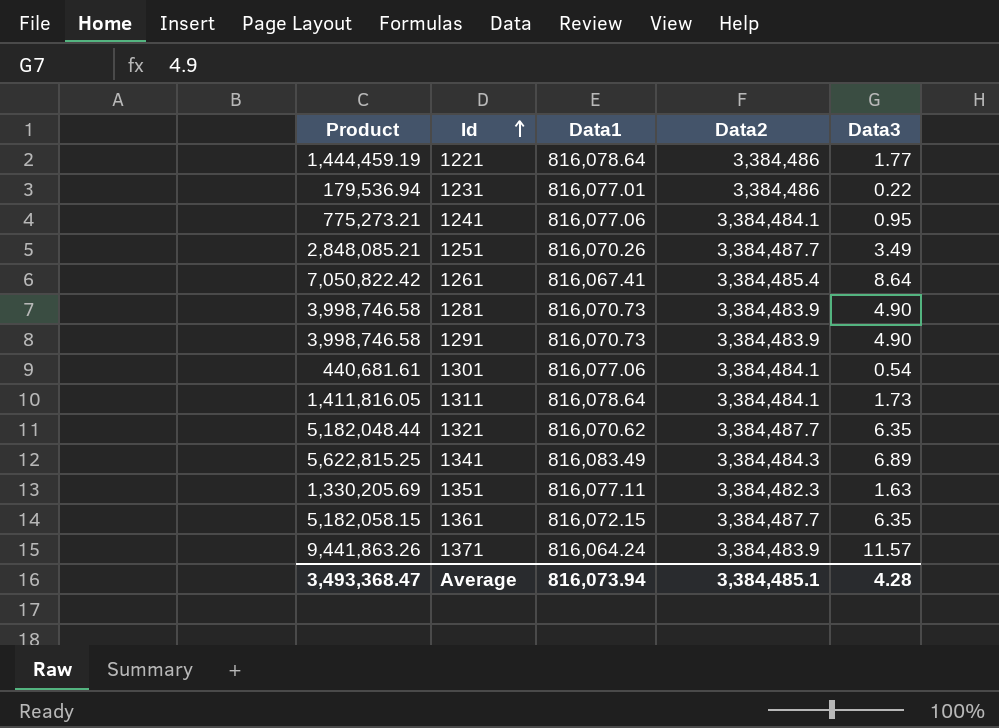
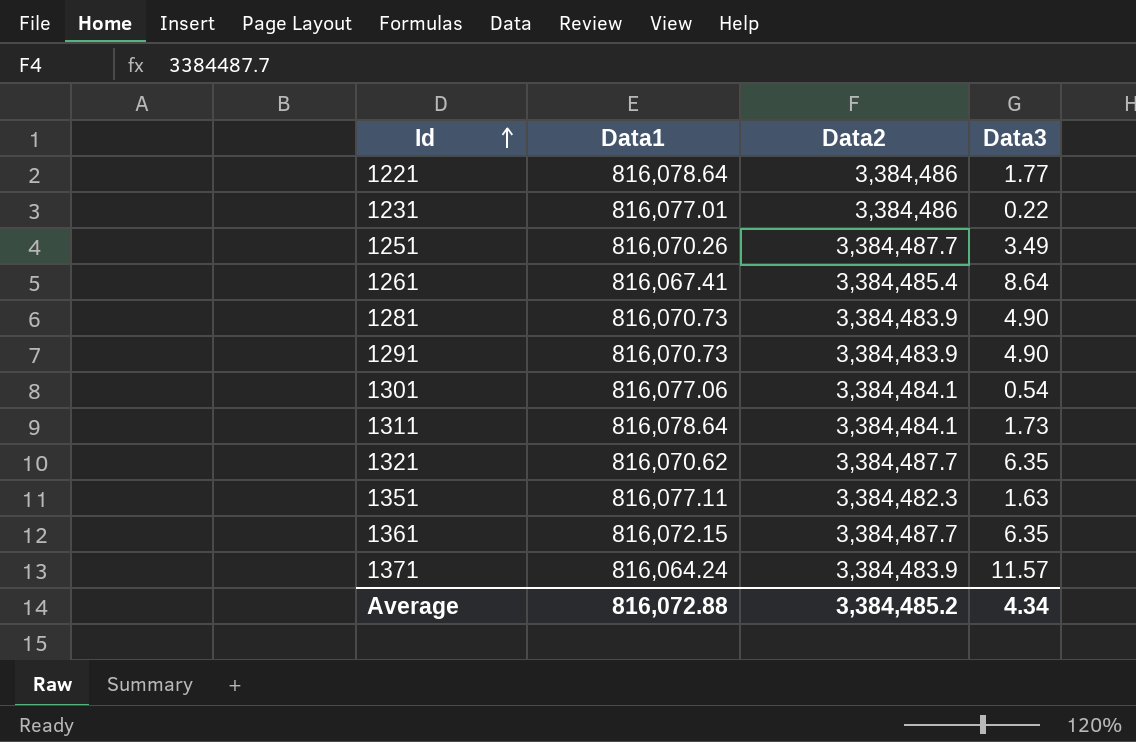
column Product | formula: [Data1] * [Data3] -> none
row 1241: 775,273.21 | 816,077.06 | 3,384,484.1 | 0.95 -> none
row 1341: 5,622,815.25 | 816,083.49 | 3,384,484.3 | 6.89 -> none
Average | Data1: 816,073.94 -> 816,072.88
Average | Data2: 3,384,485.1 -> 3,384,485.2
Average | Data3: 4.28 -> 4.34

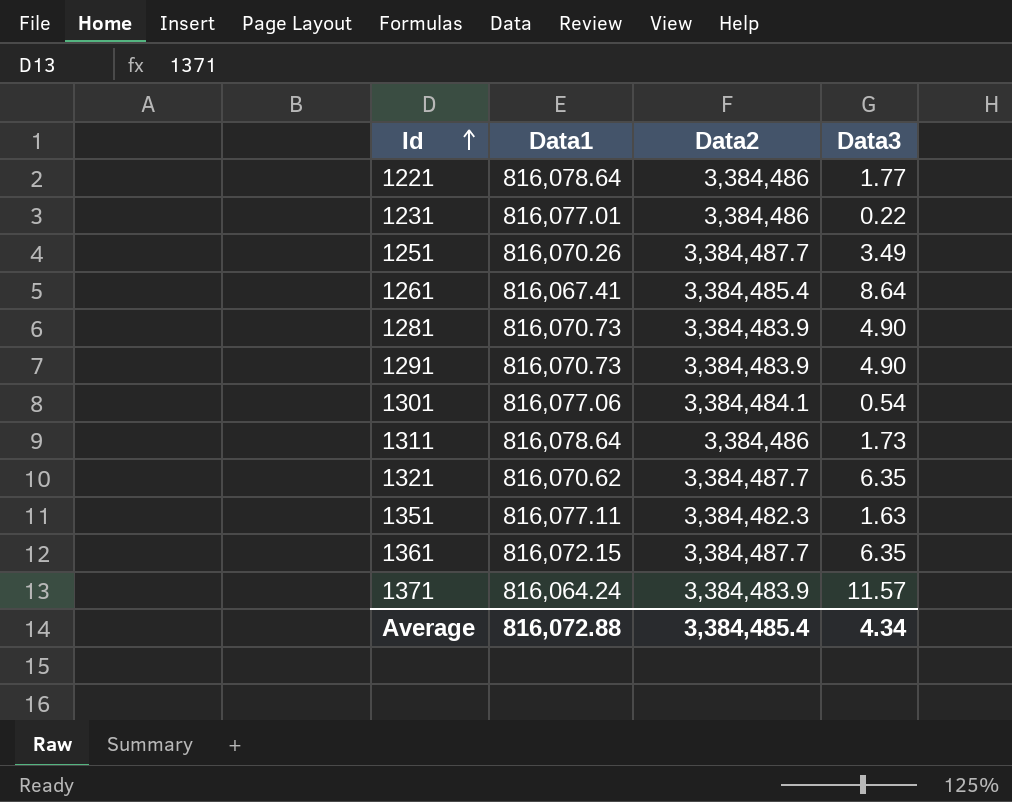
1311 | Data2: 3,384,484.1 -> 3,384,486
Average | Data2: 3,384,485.2 -> 3,384,485.4

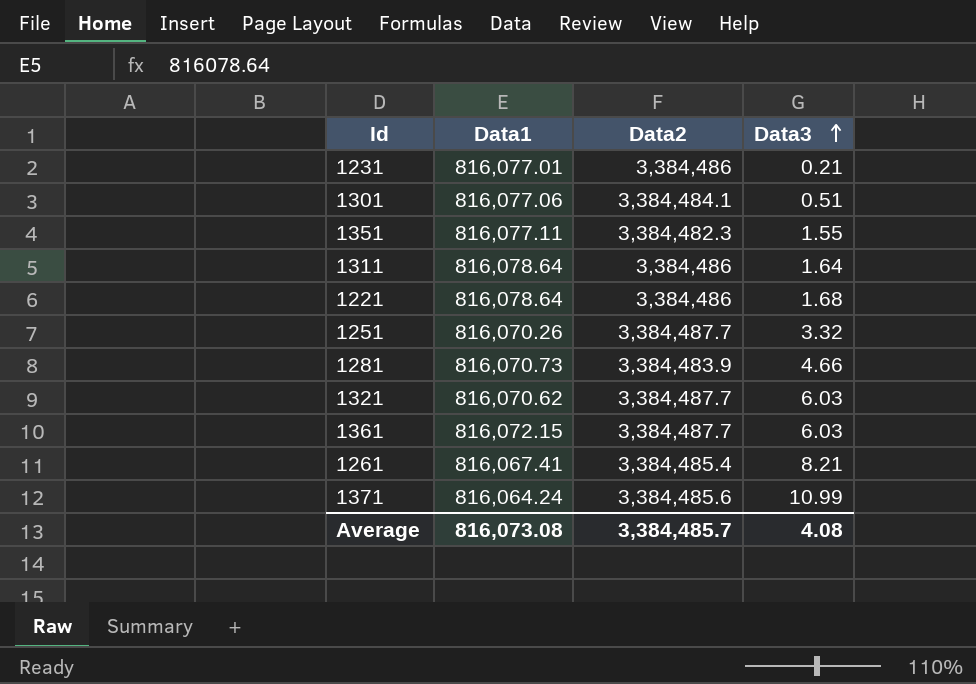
row order: Id ascending -> Data3 ascending
row 1291: 816,070.73 | 3,384,483.9 | 4.90 -> none
1231 | Data3: 0.22 -> 0.21
1301 | Data3: 0.54 -> 0.51
1351 | Data3: 1.63 -> 1.55
1311 | Data3: 1.73 -> 1.64
1221 | Data3: 1.77 -> 1.68
1251 | Data3: 3.49 -> 3.32
1281 | Data3: 4.90 -> 4.66
1321 | Data3: 6.35 -> 6.03
1361 | Data3: 6.35 -> 6.03
1261 | Data3: 8.64 -> 8.21
1371 | Data2: 3,384,483.9 -> 3,384,485.6
1371 | Data3: 11.57 -> 10.99
Average | Data1: 816,072.88 -> 816,073.08
Average | Data2: 3,384,485.4 -> 3,384,485.7
Average | Data3: 4.34 -> 4.08

